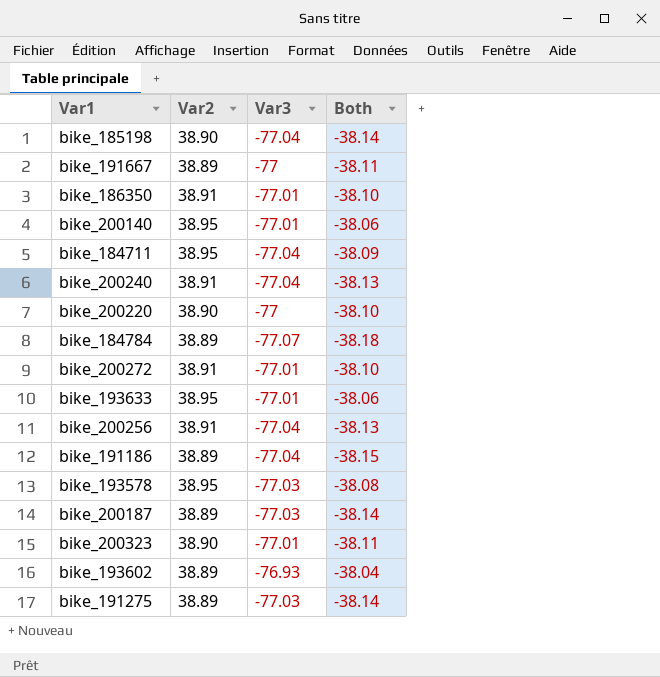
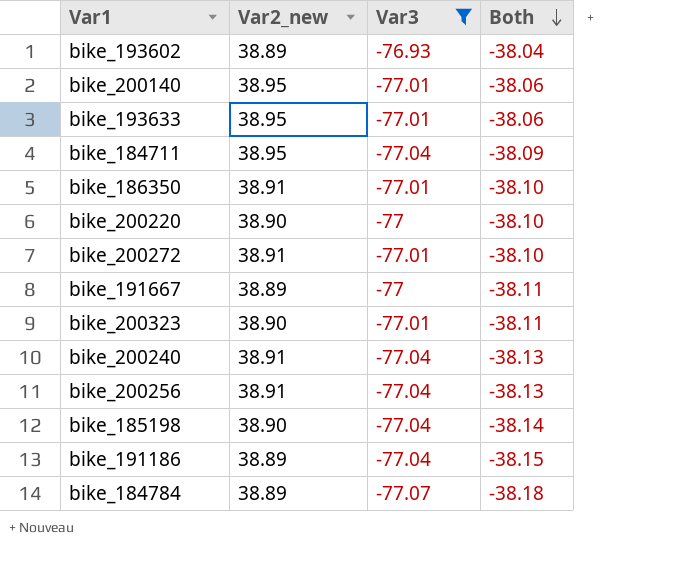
filter: none -> Var3 != -77.03
row order: none -> Both descending
column name: Var2 -> Var2_new

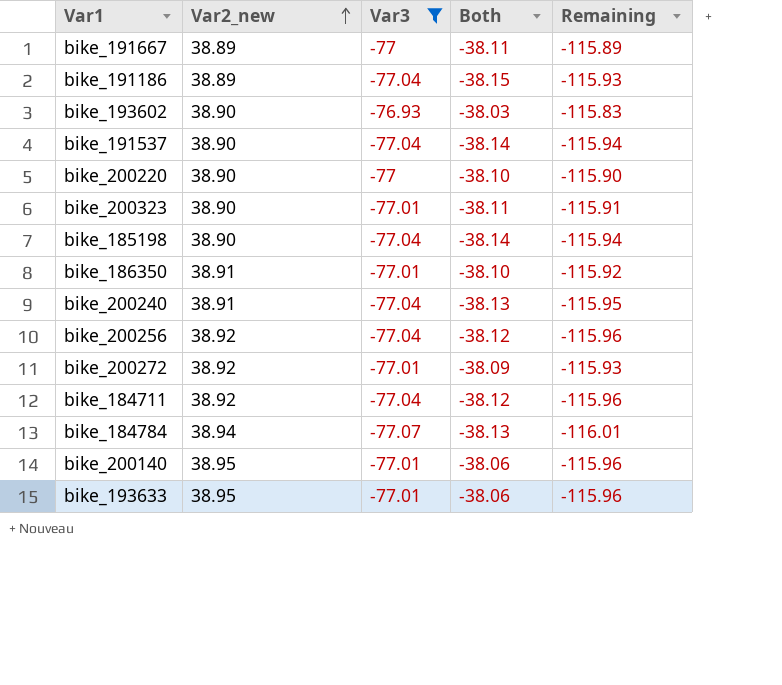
row order: Both descending -> Var2_new ascending
column Remaining | formula: none -> [Var3] - [Var2_new]
bike_193602 | Var2_new: 38.89 -> 38.90
bike_193602 | Both: -38.04 -> -38.03
row bike_191537: none -> 38.90 | -77.04 | -38.14 | -115.94
bike_200256 | Var2_new: 38.91 -> 38.92
bike_200256 | Both: -38.13 -> -38.12
bike_200272 | Var2_new: 38.91 -> 38.92
bike_200272 | Both: -38.10 -> -38.09
bike_184711 | Var2_new: 38.95 -> 38.92
bike_184711 | Both: -38.09 -> -38.12
bike_184784 | Var2_new: 38.89 -> 38.94
bike_184784 | Both: -38.18 -> -38.13

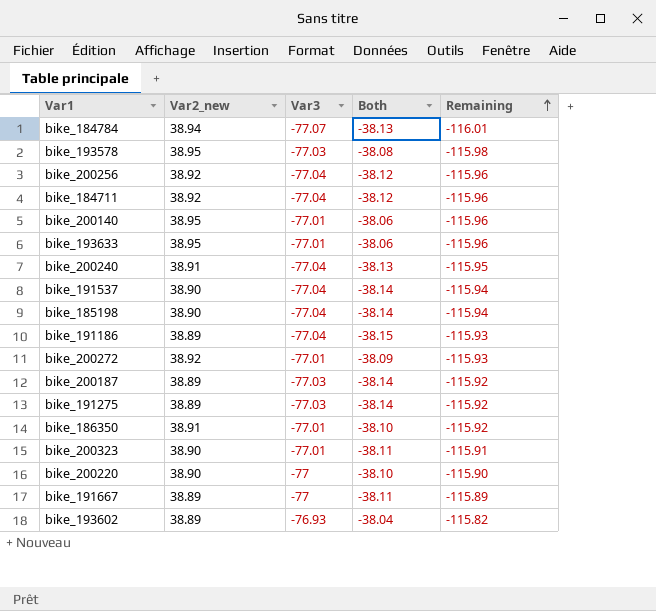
filter: Var3 != -77.03 -> none
row order: Var2_new ascending -> Remaining ascending
bike_193602 | Var2_new: 38.90 -> 38.89
bike_193602 | Both: -38.03 -> -38.04
bike_193602 | Remaining: -115.83 -> -115.82

